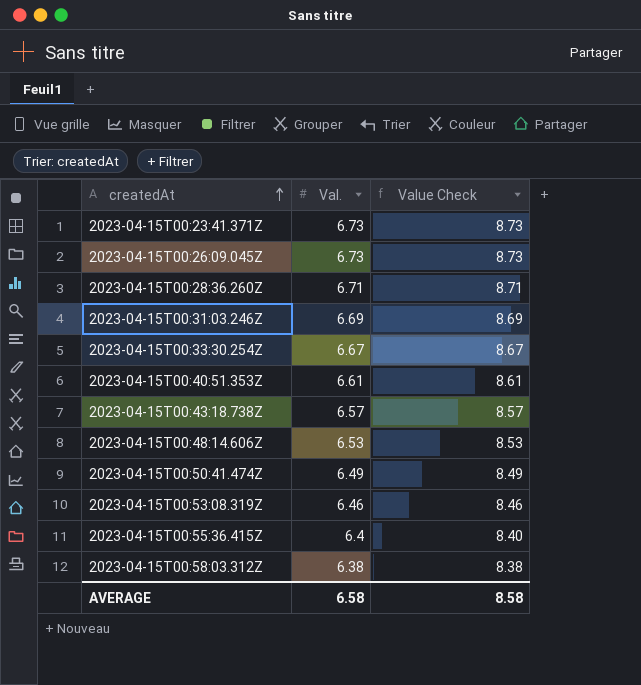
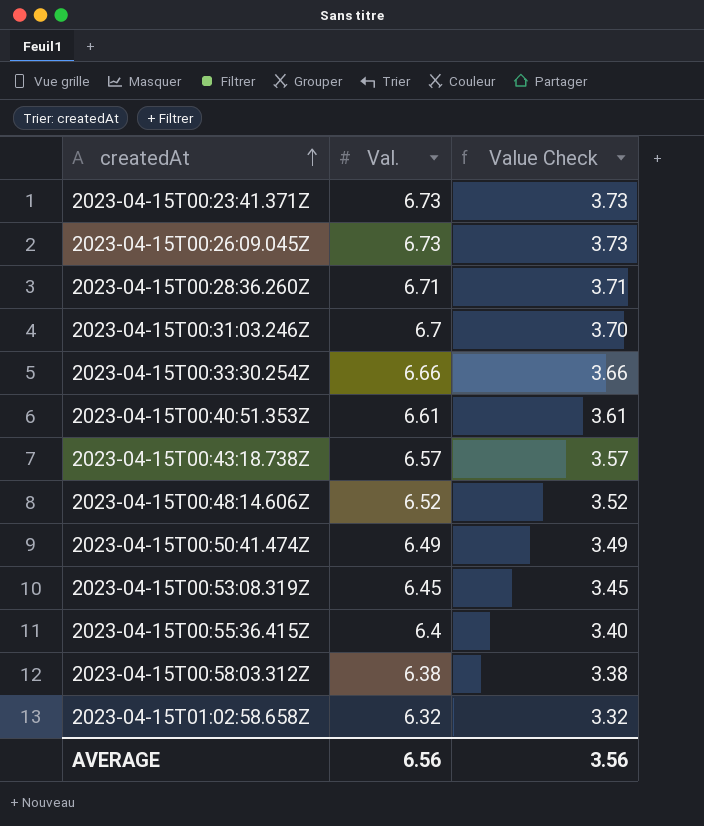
column Value Check | formula: [Val.] + 2 -> [Val.] - 3
2023-04-15T00:31:03.246Z | Val.: 6.69 -> 6.7
2023-04-15T00:33:30.254Z | Val.: 6.67 -> 6.66
2023-04-15T00:48:14.606Z | Val.: 6.53 -> 6.52
2023-04-15T00:53:08.319Z | Val.: 6.46 -> 6.45
row 2023-04-15T01:02:58.658Z: none -> 6.32 | 3.32
AVERAGE | Val.: 6.58 -> 6.56
AVERAGE | Value Check: 8.58 -> 3.56

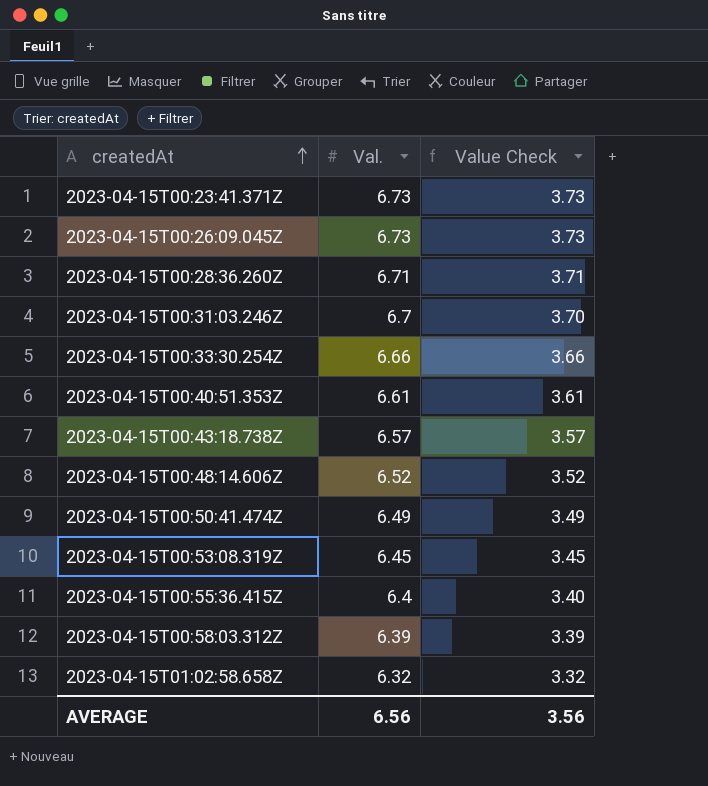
2023-04-15T00:58:03.312Z | Val.: 6.38 -> 6.39
2023-04-15T00:58:03.312Z | Value Check: 3.38 -> 3.39

